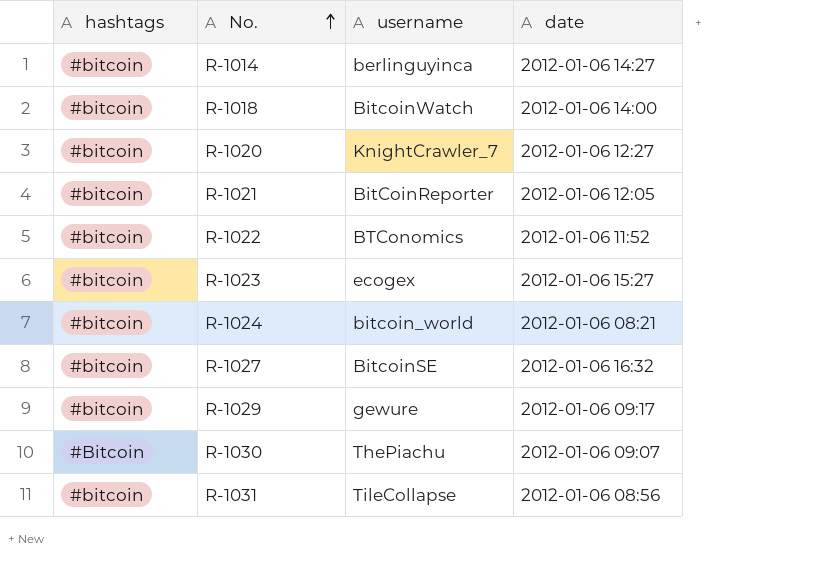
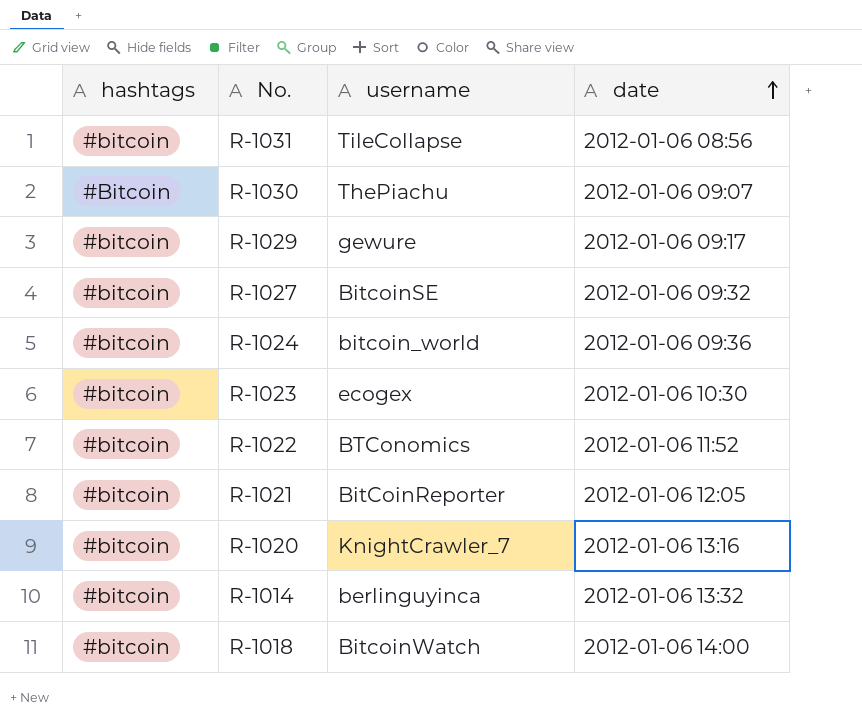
row order: No. ascending -> date ascending
R-1027 | date: 2012-01-06 16:32 -> 2012-01-06 09:32
R-1024 | date: 2012-01-06 08:21 -> 2012-01-06 09:36
R-1023 | date: 2012-01-06 15:27 -> 2012-01-06 10:30
R-1020 | date: 2012-01-06 12:27 -> 2012-01-06 13:16
R-1014 | date: 2012-01-06 14:27 -> 2012-01-06 13:32

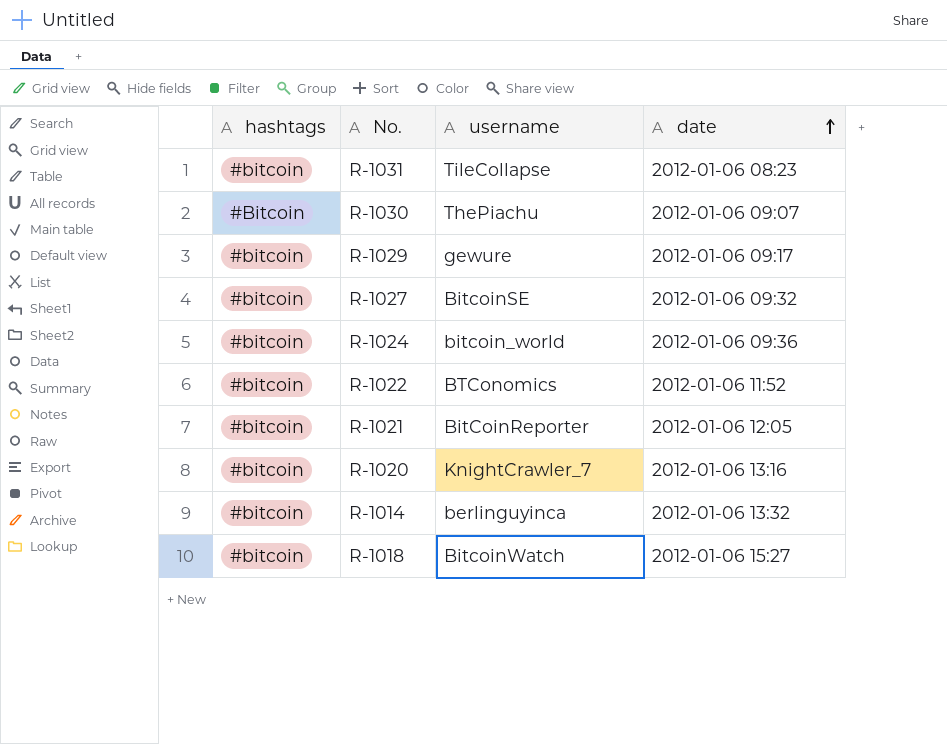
row R-1023: #bitcoin | ecogex | 2012-01-06 10:30 -> none
R-1031 | date: 2012-01-06 08:56 -> 2012-01-06 08:23
R-1018 | date: 2012-01-06 14:00 -> 2012-01-06 15:27

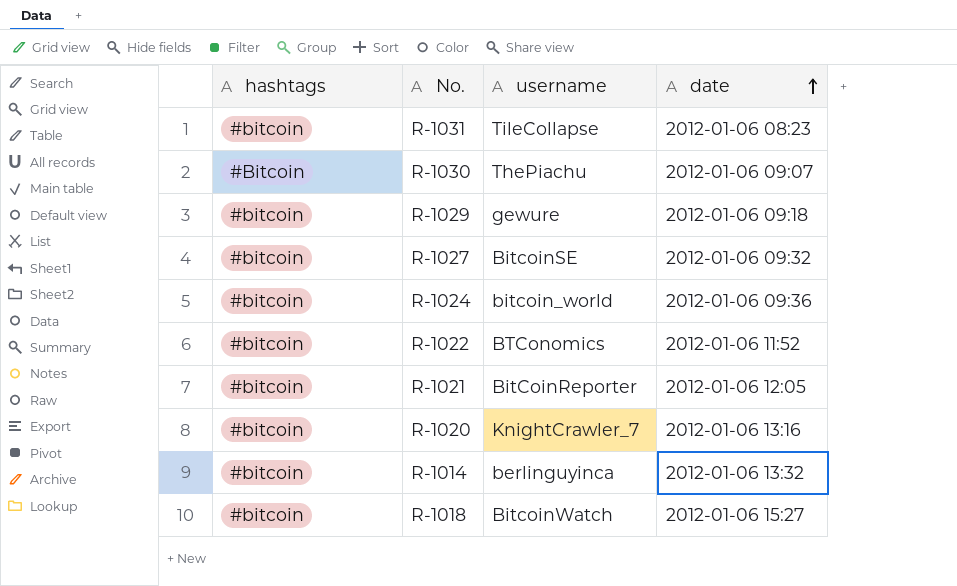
R-1029 | date: 2012-01-06 09:17 -> 2012-01-06 09:18

